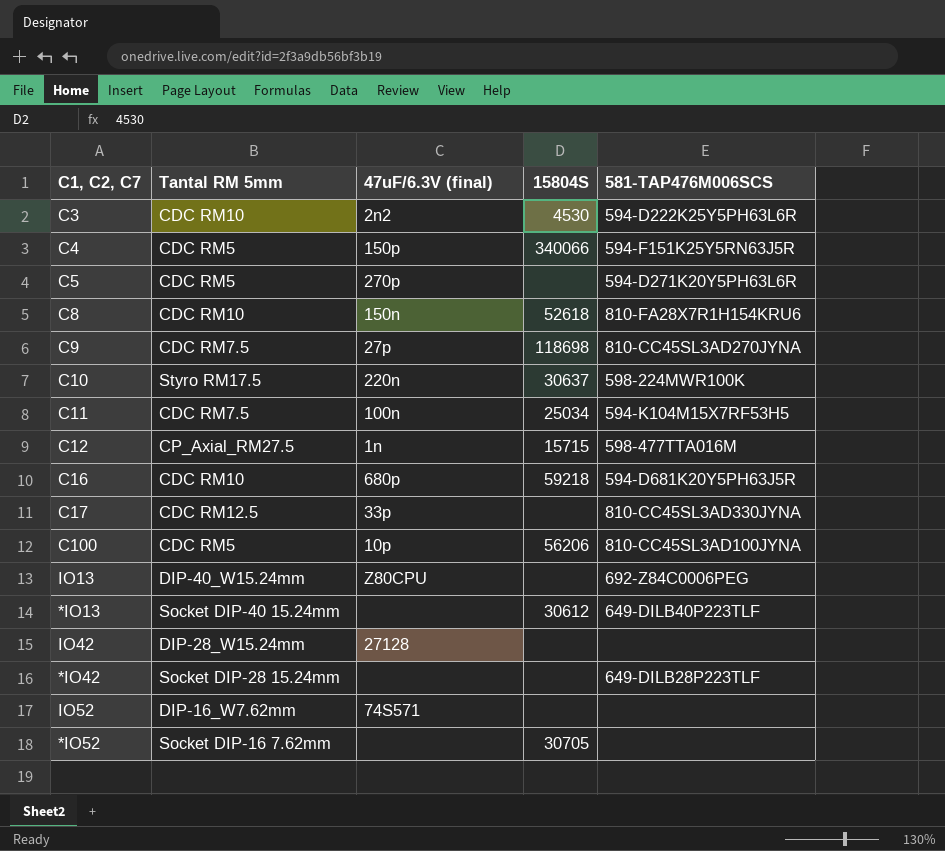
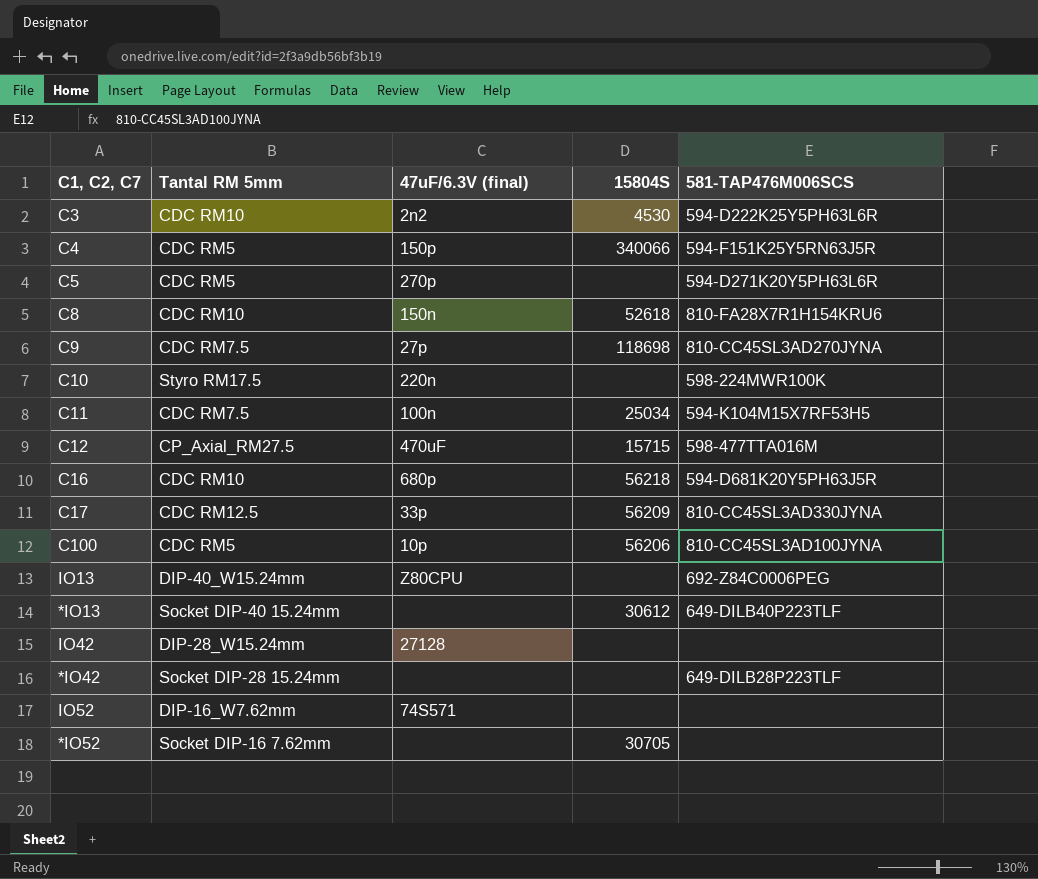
C10 | 15804S: 30637 -> none
C12 | 47uF/6.3V (final): 1n -> 470uF
C16 | 15804S: 59218 -> 56218
C17 | 15804S: none -> 56209

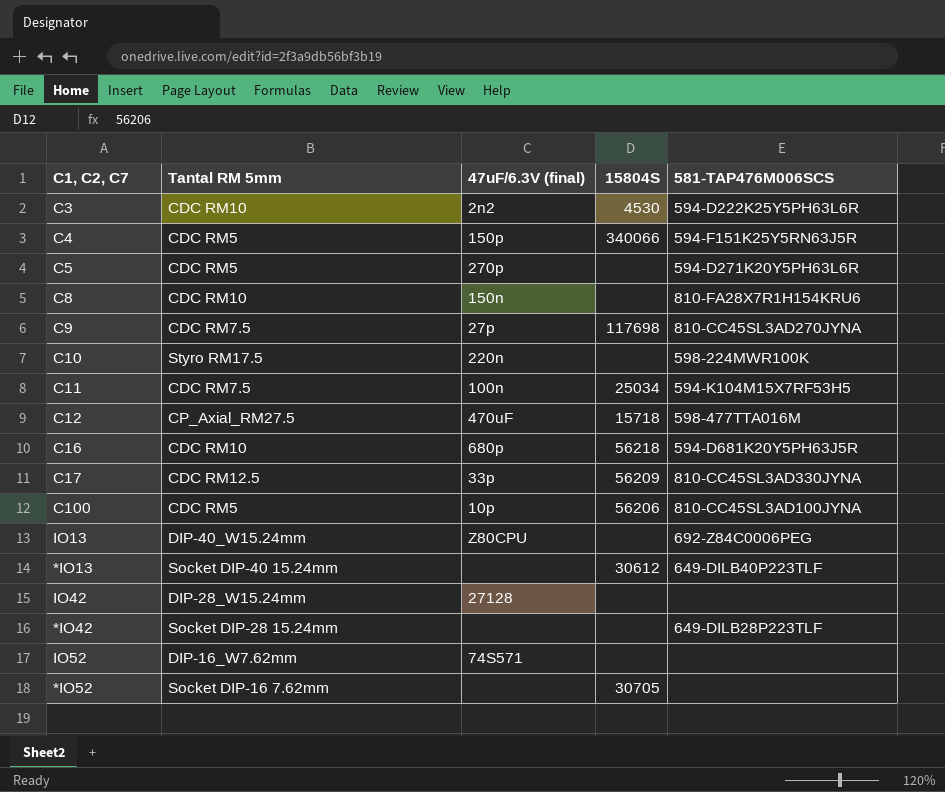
C8 | 15804S: 52618 -> none
C9 | 15804S: 118698 -> 117698
C12 | 15804S: 15715 -> 15718

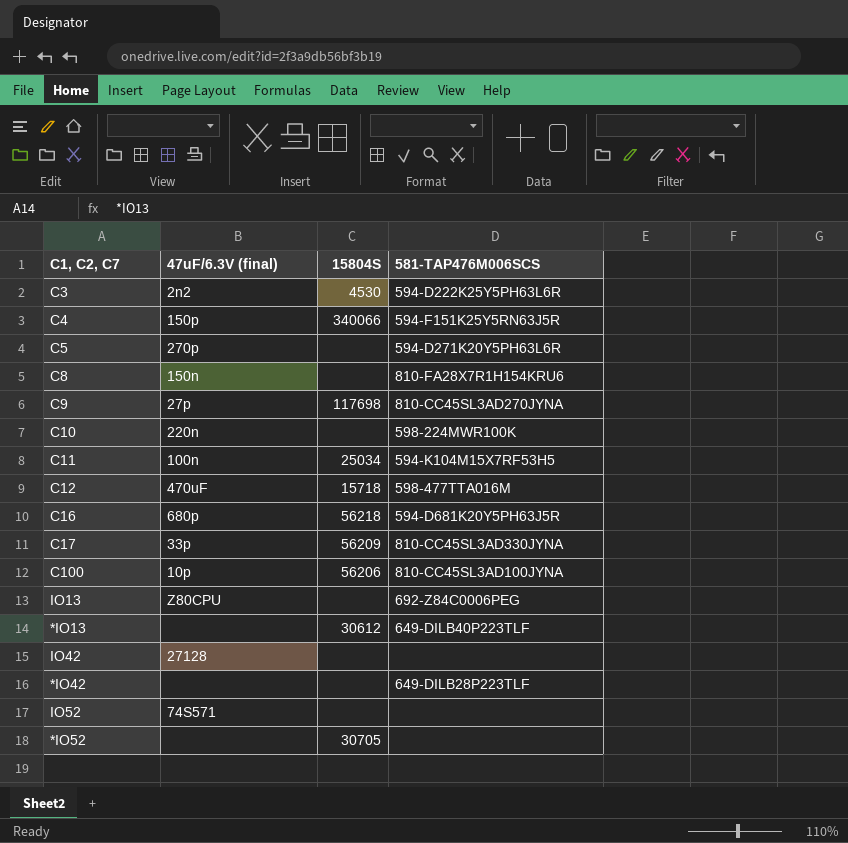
column Tantal RM 5mm | position: 2 -> none

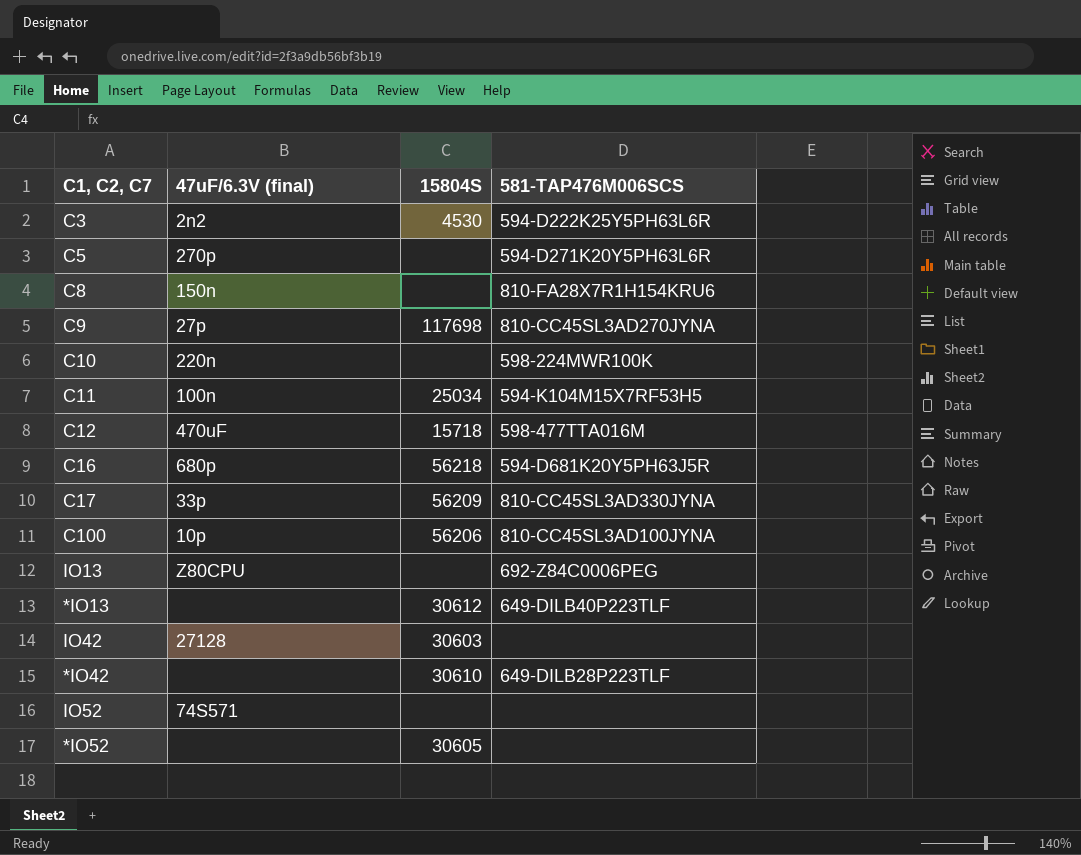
row C4: 150p | 340066 | 594-F151K25Y5RN63J5R -> none
IO42 | 15804S: none -> 30603
*IO42 | 15804S: none -> 30610
*IO52 | 15804S: 30705 -> 30605

